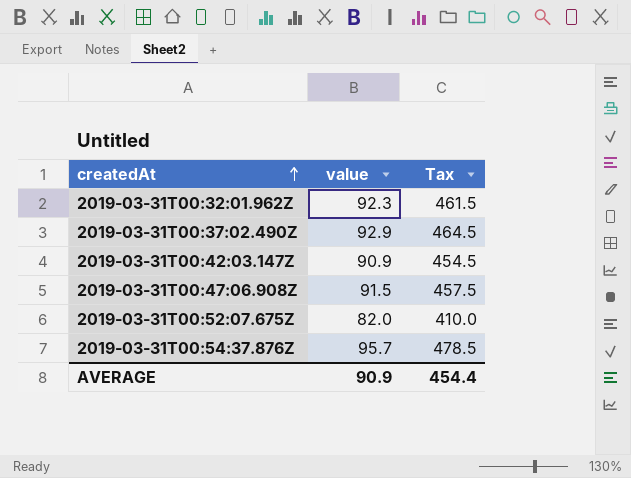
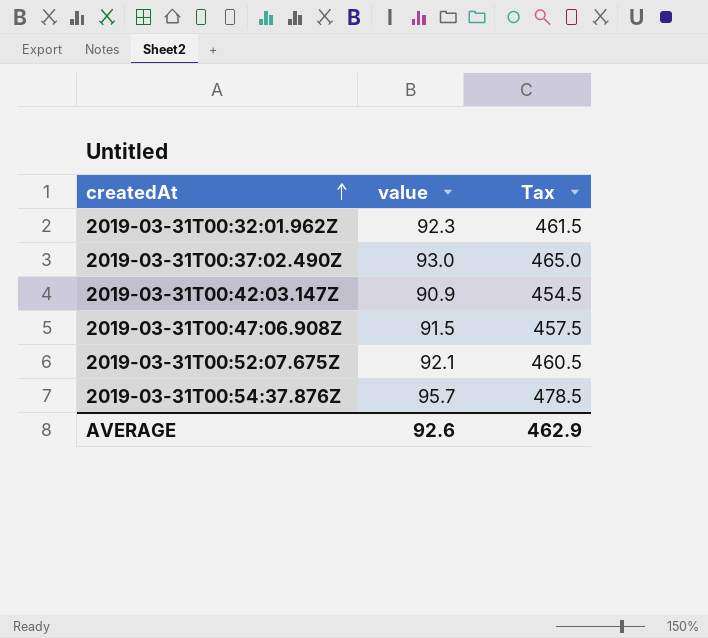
2019-03-31T00:37:02.490Z | value: 92.9 -> 93.0
2019-03-31T00:37:02.490Z | Tax: 464.5 -> 465.0
2019-03-31T00:52:07.675Z | value: 82.0 -> 92.1
2019-03-31T00:52:07.675Z | Tax: 410.0 -> 460.5
AVERAGE | value: 90.9 -> 92.6
AVERAGE | Tax: 454.4 -> 462.9

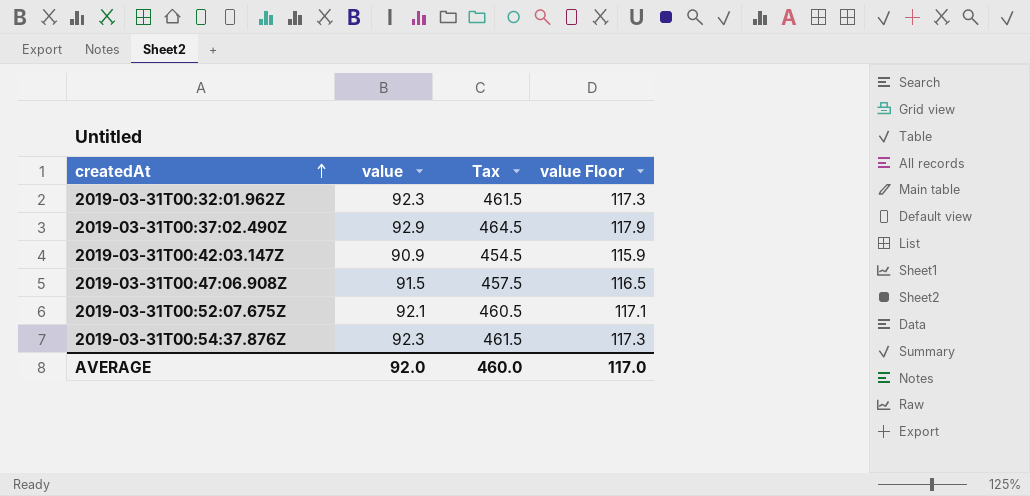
column value Floor | formula: none -> [value] + 25
2019-03-31T00:37:02.490Z | value: 93.0 -> 92.9
2019-03-31T00:37:02.490Z | Tax: 465.0 -> 464.5
2019-03-31T00:54:37.876Z | value: 95.7 -> 92.3
2019-03-31T00:54:37.876Z | Tax: 478.5 -> 461.5
AVERAGE | value: 92.6 -> 92.0
AVERAGE | Tax: 462.9 -> 460.0

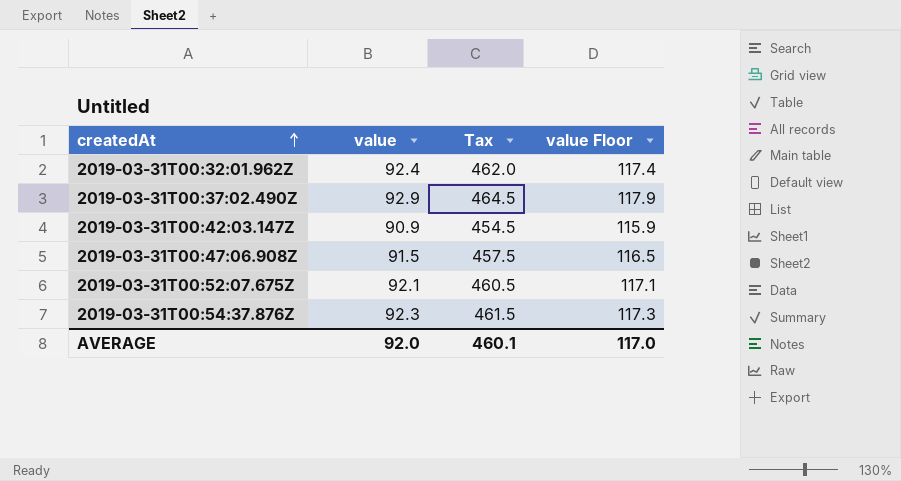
2019-03-31T00:32:01.962Z | value: 92.3 -> 92.4
2019-03-31T00:32:01.962Z | Tax: 461.5 -> 462.0
2019-03-31T00:32:01.962Z | value Floor: 117.3 -> 117.4
AVERAGE | Tax: 460.0 -> 460.1

